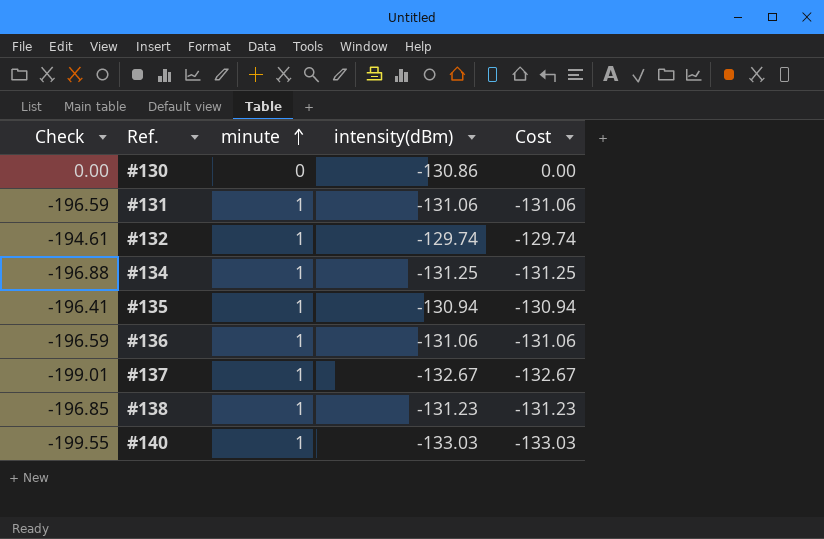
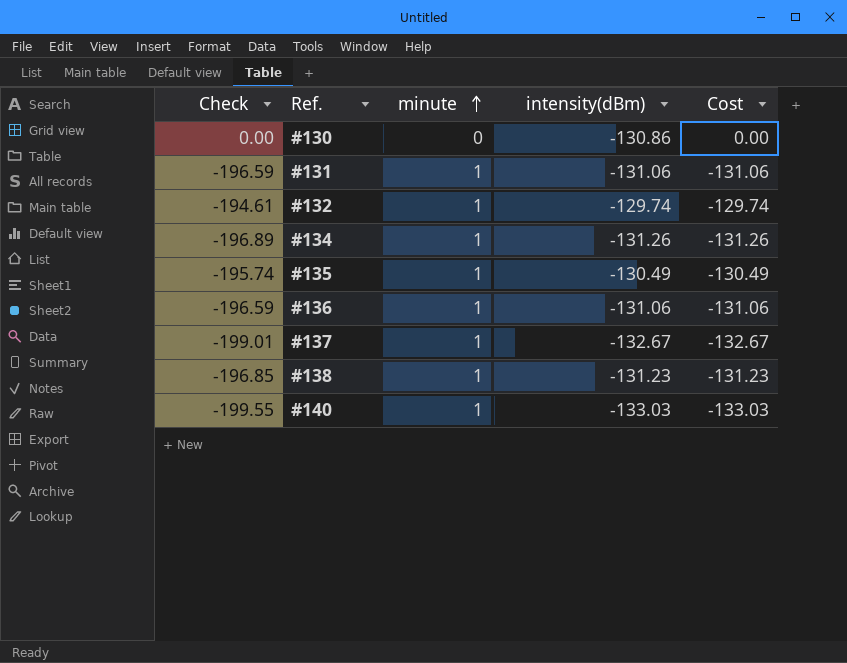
#134 | Check: -196.88 -> -196.89
#134 | intensity(dBm): -131.25 -> -131.26
#134 | Cost: -131.25 -> -131.26
#135 | Check: -196.41 -> -195.74
#135 | intensity(dBm): -130.94 -> -130.49
#135 | Cost: -130.94 -> -130.49

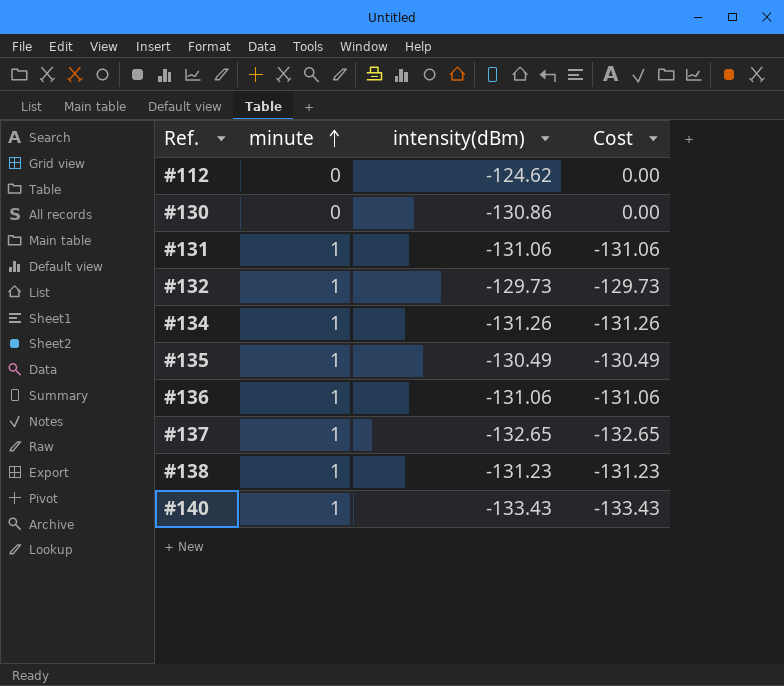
column Check | formula: [Cost] * 1.5 -> none
row #112: none -> 0 | -124.62 | 0.00
#132 | intensity(dBm): -129.74 -> -129.73
#132 | Cost: -129.74 -> -129.73
#137 | intensity(dBm): -132.67 -> -132.65
#137 | Cost: -132.67 -> -132.65
#140 | intensity(dBm): -133.03 -> -133.43
#140 | Cost: -133.03 -> -133.43

